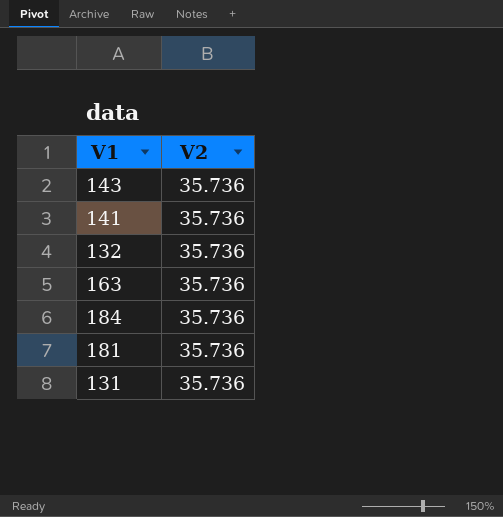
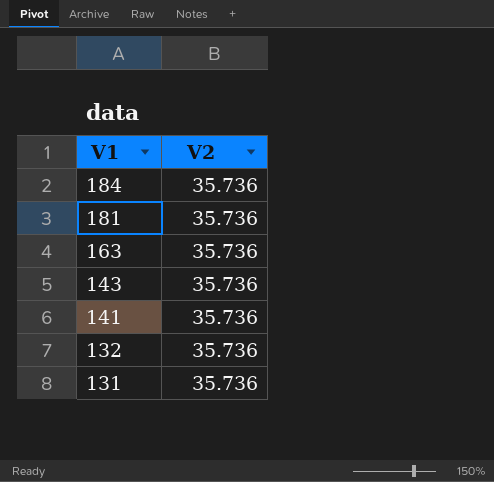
row order: none -> V1 descending

